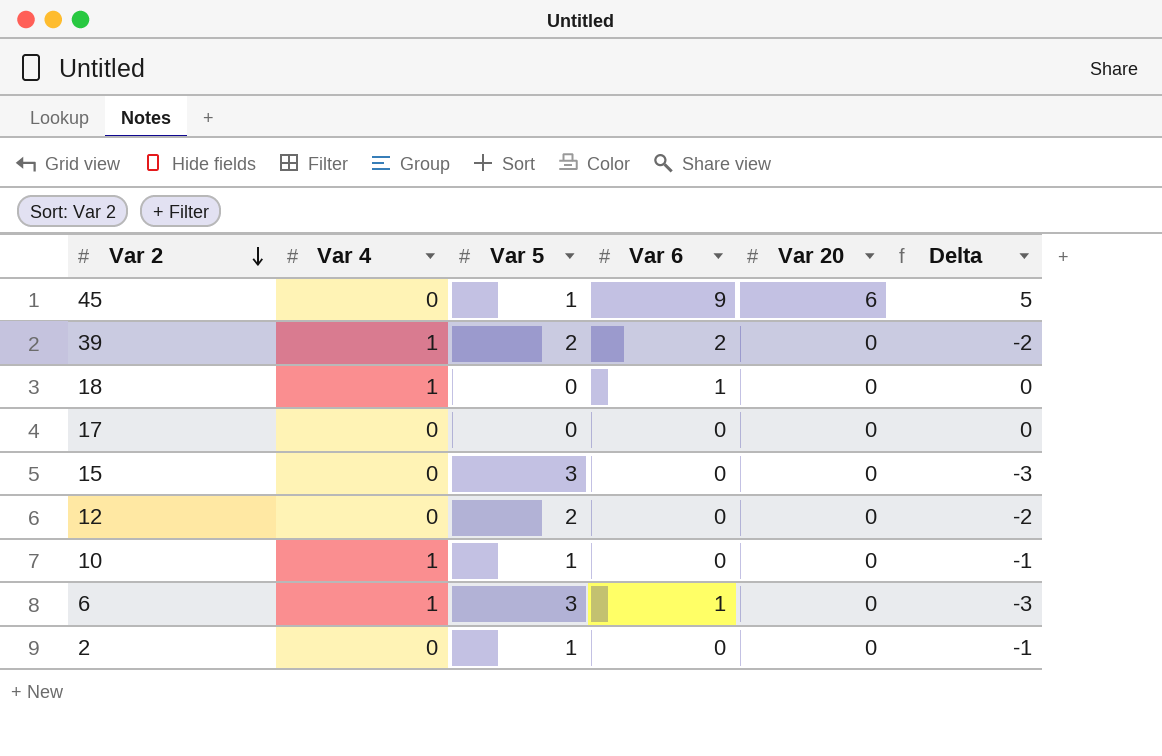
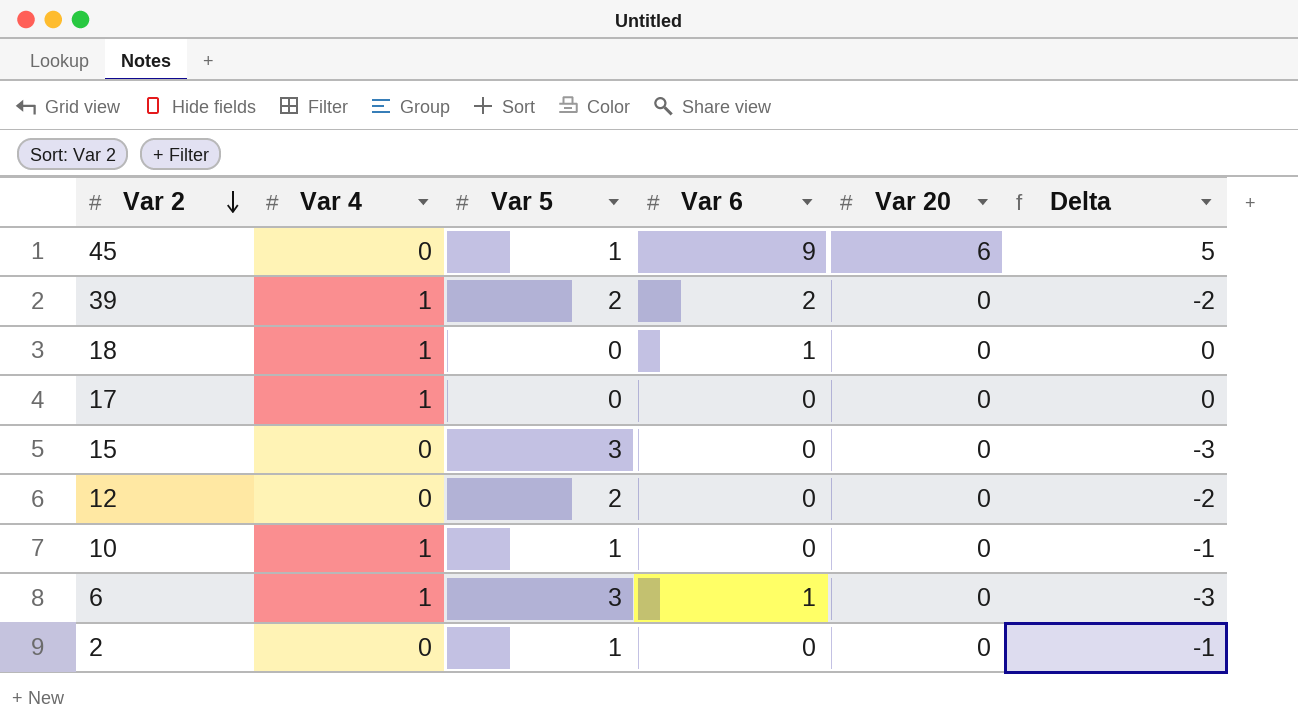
17 | Var 4: 0 -> 1

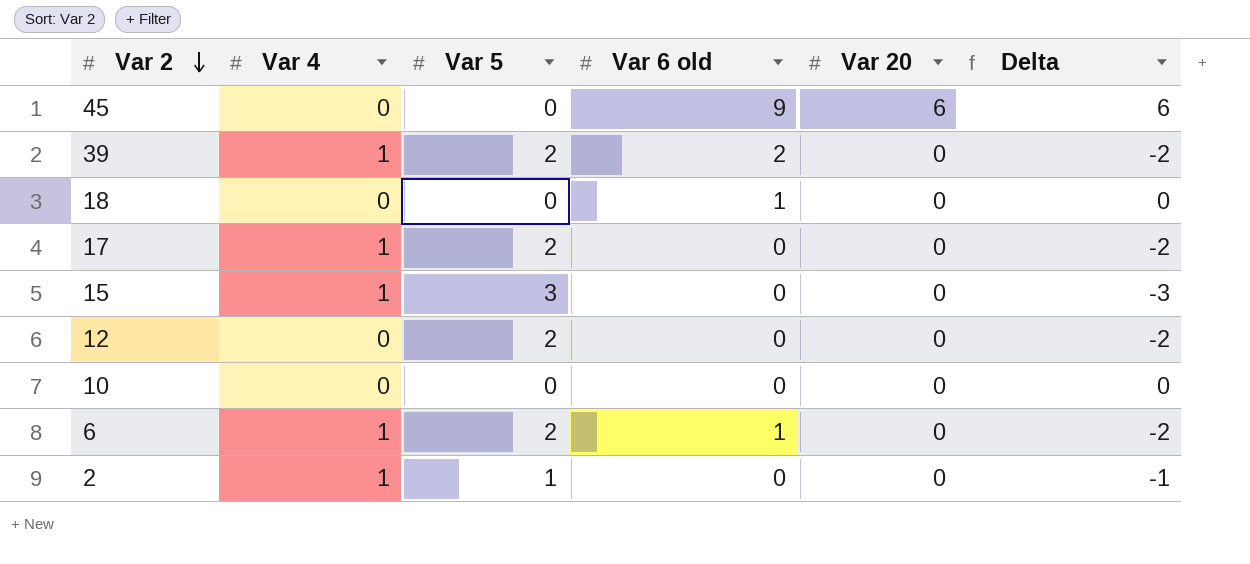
column name: Var 6 -> Var 6 old
45 | Var 5: 1 -> 0
45 | Delta: 5 -> 6
18 | Var 4: 1 -> 0
17 | Var 5: 0 -> 2
17 | Delta: 0 -> -2
15 | Var 4: 0 -> 1
10 | Var 4: 1 -> 0
10 | Var 5: 1 -> 0
10 | Delta: -1 -> 0
6 | Var 5: 3 -> 2
6 | Delta: -3 -> -2
2 | Var 4: 0 -> 1

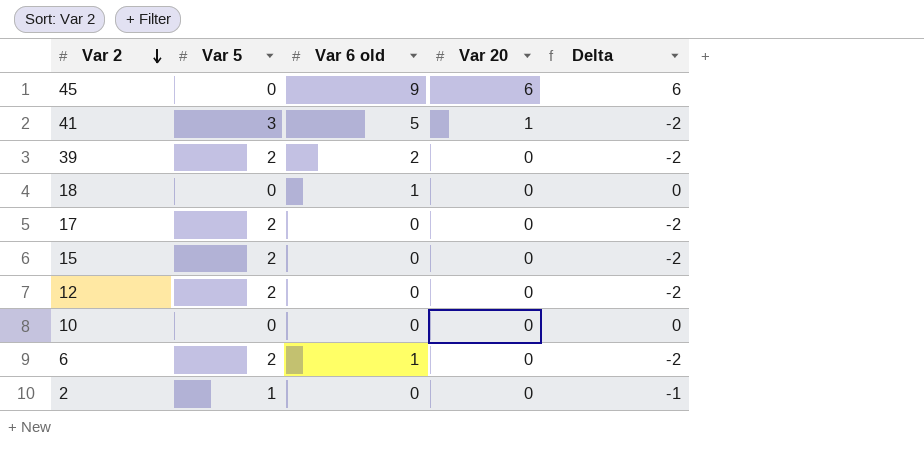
column Var 4 | position: 2 -> none
row 41: none -> 3 | 5 | 1 | -2
15 | Var 5: 3 -> 2
15 | Delta: -3 -> -2

